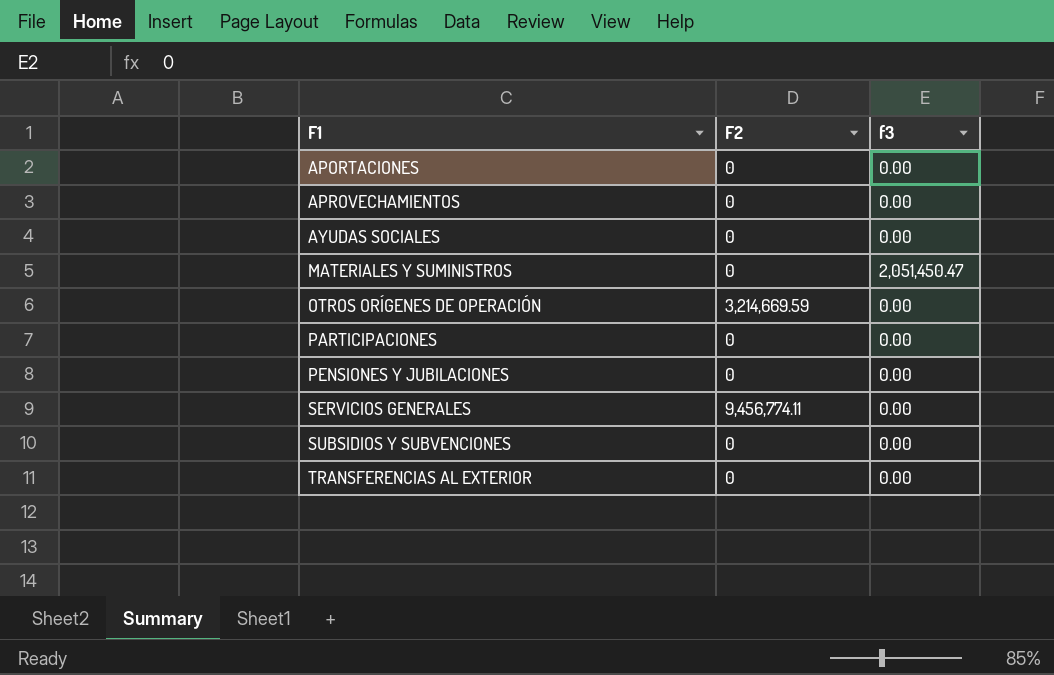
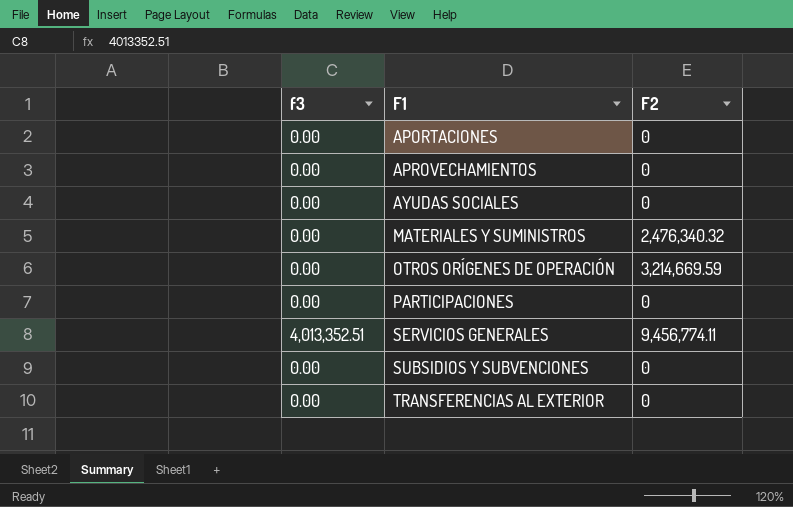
column f3 | position: 3 -> 1
row PENSIONES Y JUBILACIONES: 0 | 0.00 -> none
MATERIALES Y SUMINISTROS | f3: 2,051,450.47 -> 0.00
MATERIALES Y SUMINISTROS | F2: 0 -> 2,476,340.32
SERVICIOS GENERALES | f3: 0.00 -> 4,013,352.51

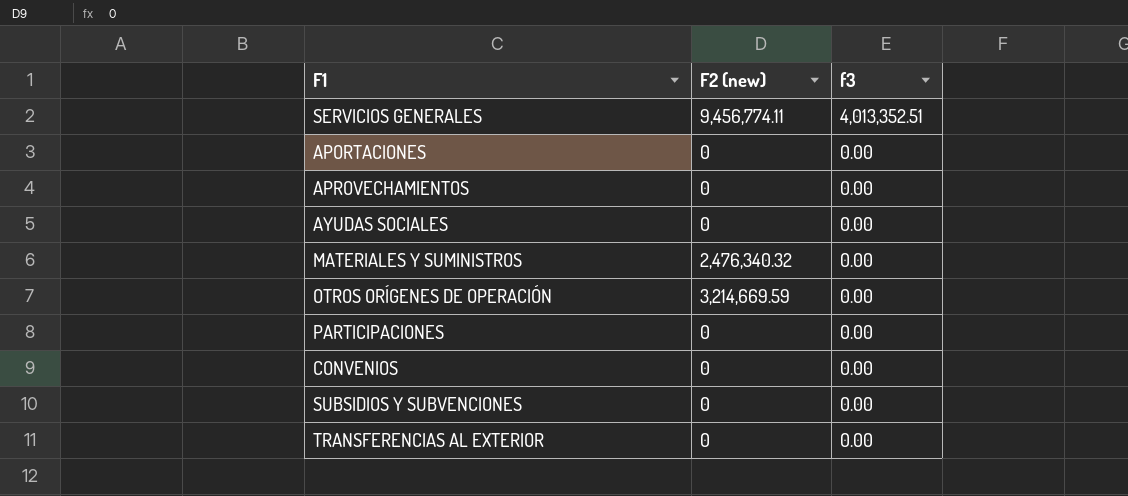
row order: F1 ascending -> f3 descending
column name: F2 -> F2 (new)
column f3 | position: 1 -> 3
row CONVENIOS: none -> 0 | 0.00

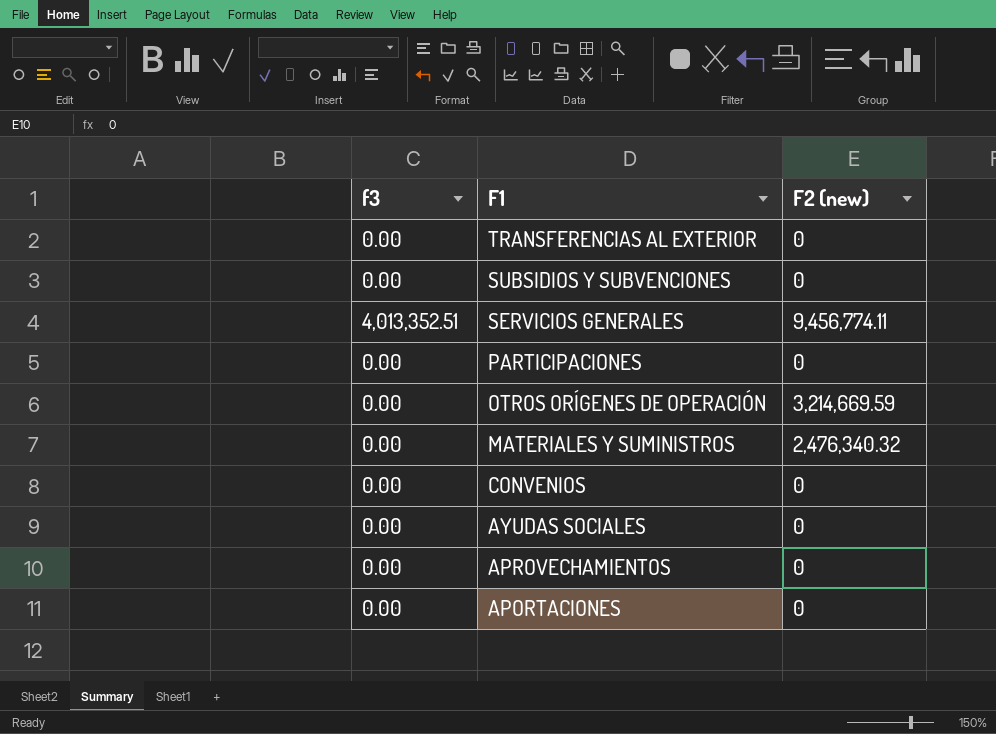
row order: f3 descending -> F1 descending
column f3 | position: 3 -> 1

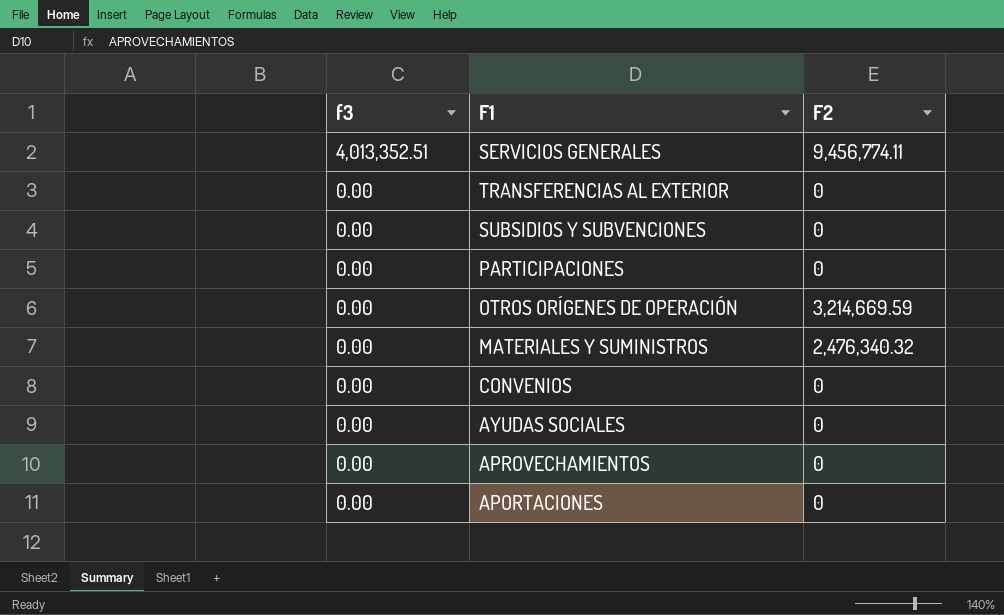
row order: F1 descending -> f3 descending
column name: F2 (new) -> F2

